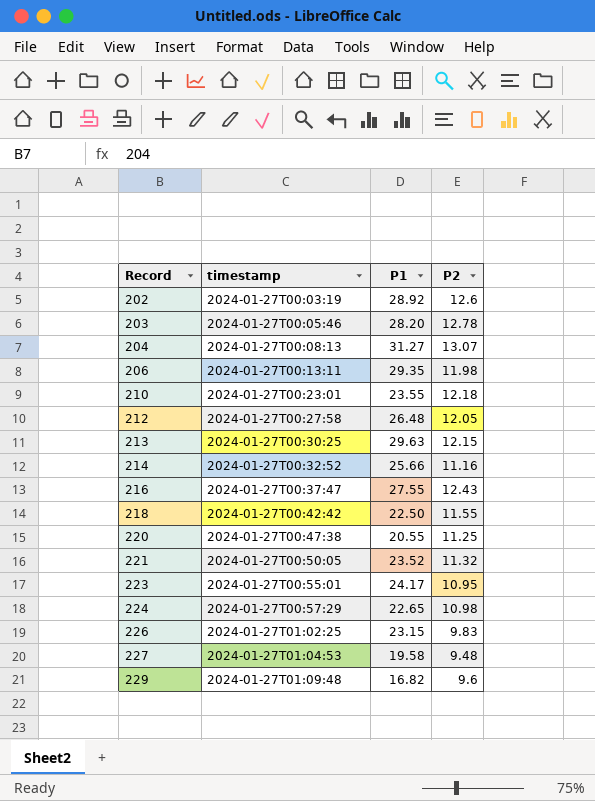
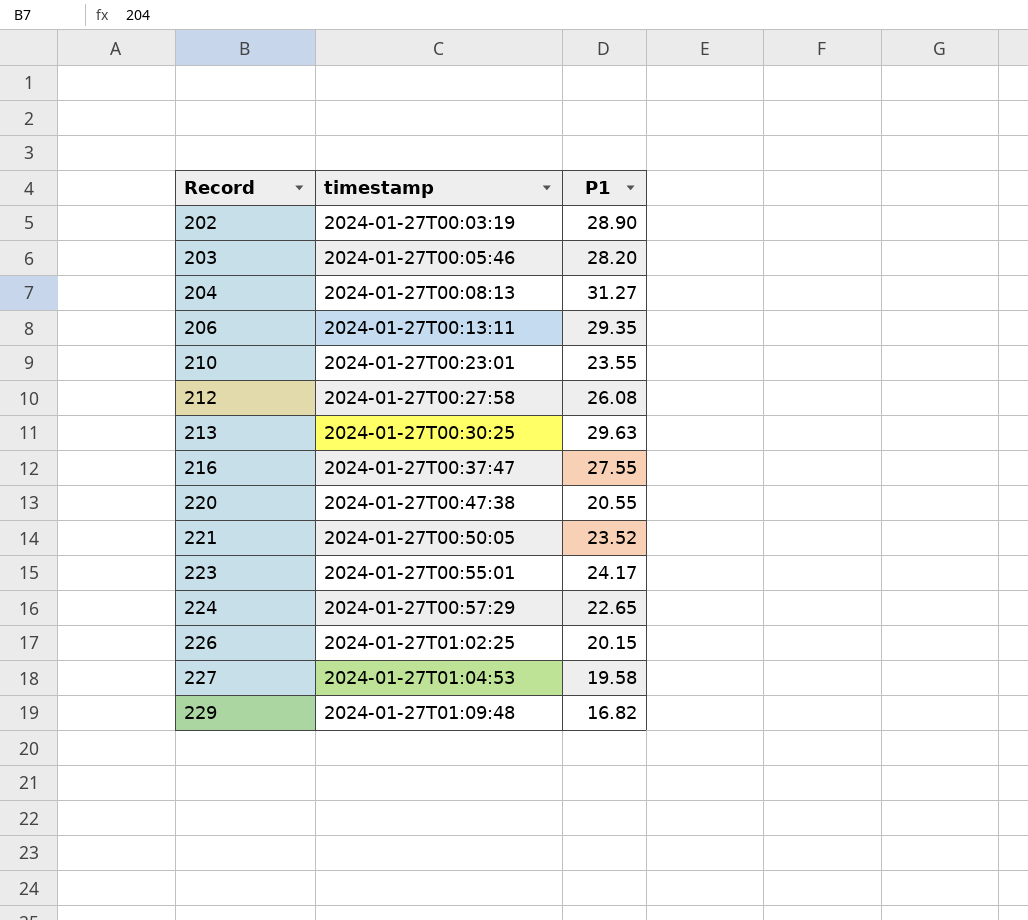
column P2 | position: 4 -> none
row 214: 2024-01-27T00:32:52 | 25.66 | 11.16 -> none
row 218: 2024-01-27T00:42:42 | 22.50 | 11.55 -> none
202 | P1: 28.92 -> 28.90
212 | P1: 26.48 -> 26.08
226 | P1: 23.15 -> 20.15

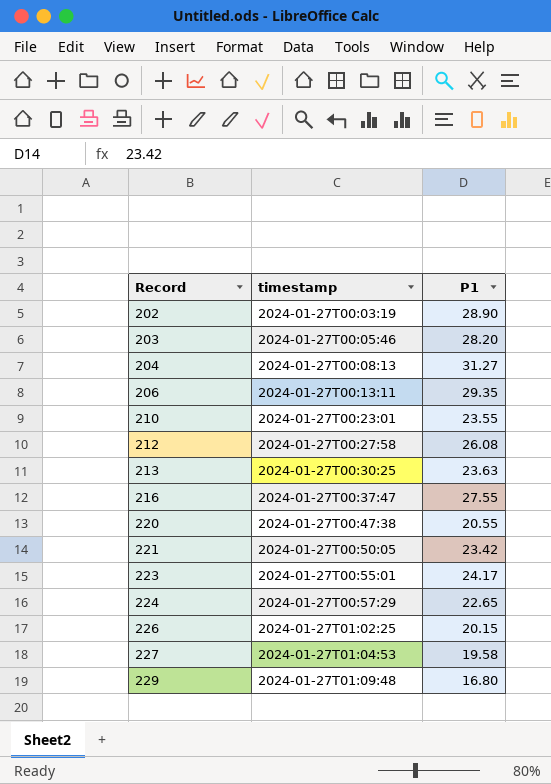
213 | P1: 29.63 -> 23.63
221 | P1: 23.52 -> 23.42
229 | P1: 16.82 -> 16.80

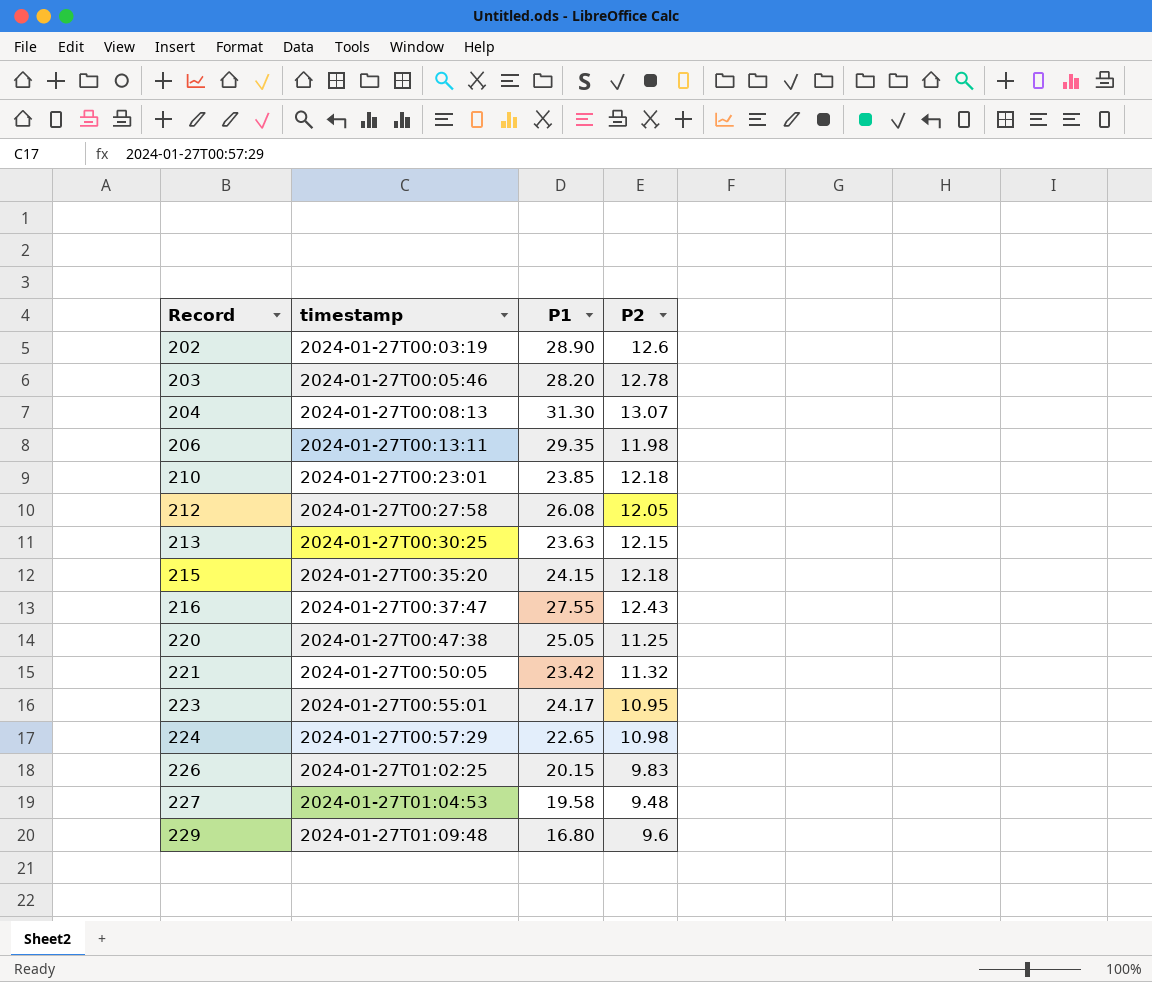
column P2 | position: none -> 4
204 | P1: 31.27 -> 31.30
210 | P1: 23.55 -> 23.85
row 215: none -> 2024-01-27T00:35:20 | 24.15 | 12.18
220 | P1: 20.55 -> 25.05

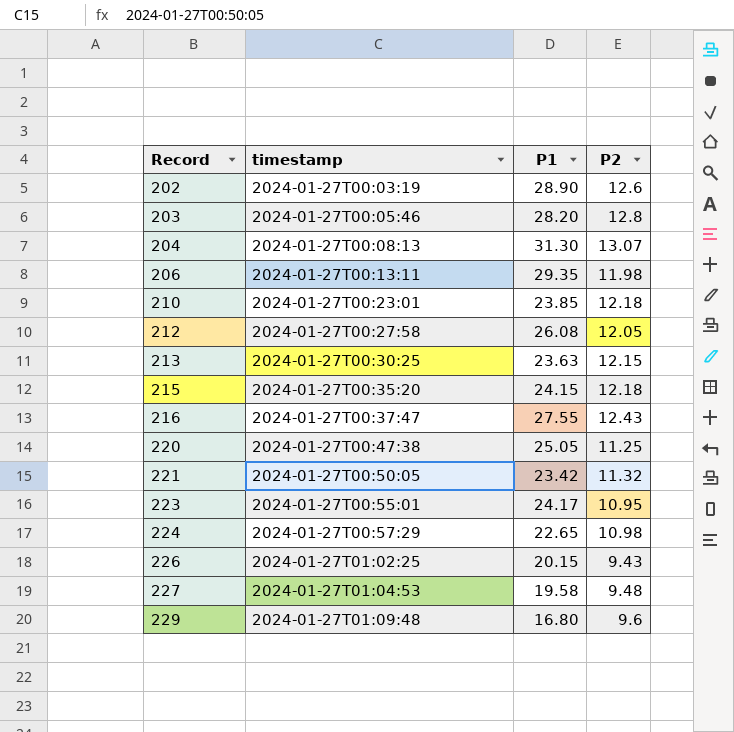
203 | P2: 12.78 -> 12.8
226 | P2: 9.83 -> 9.43

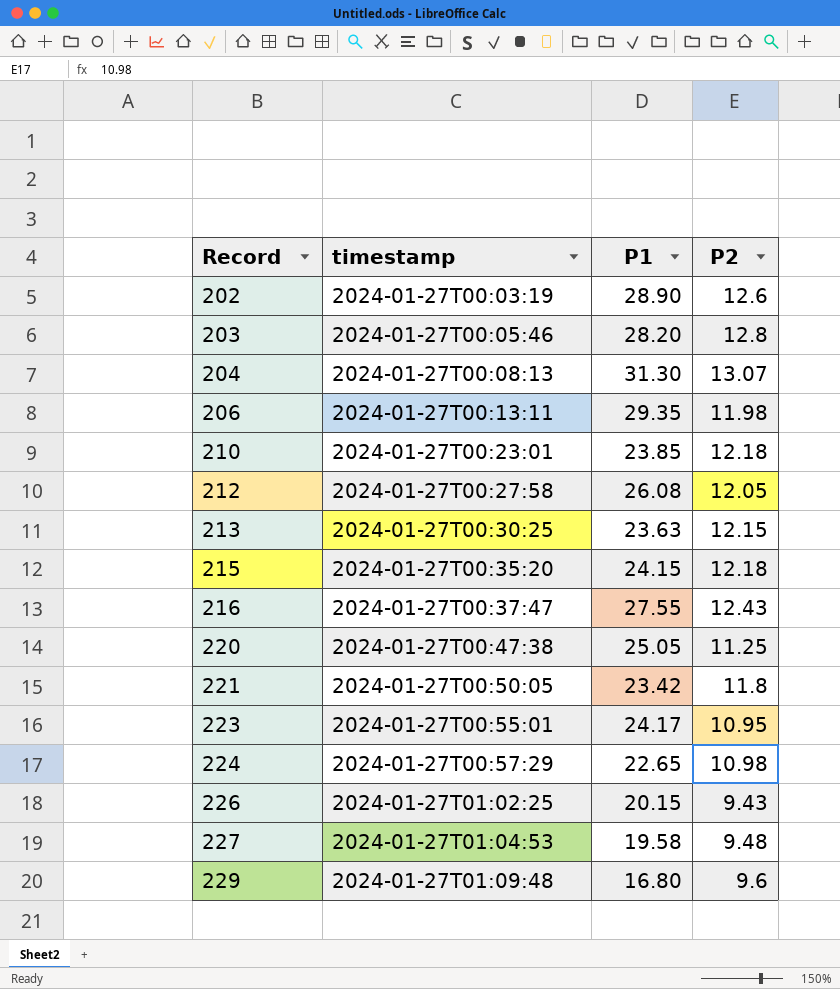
221 | P2: 11.32 -> 11.8

